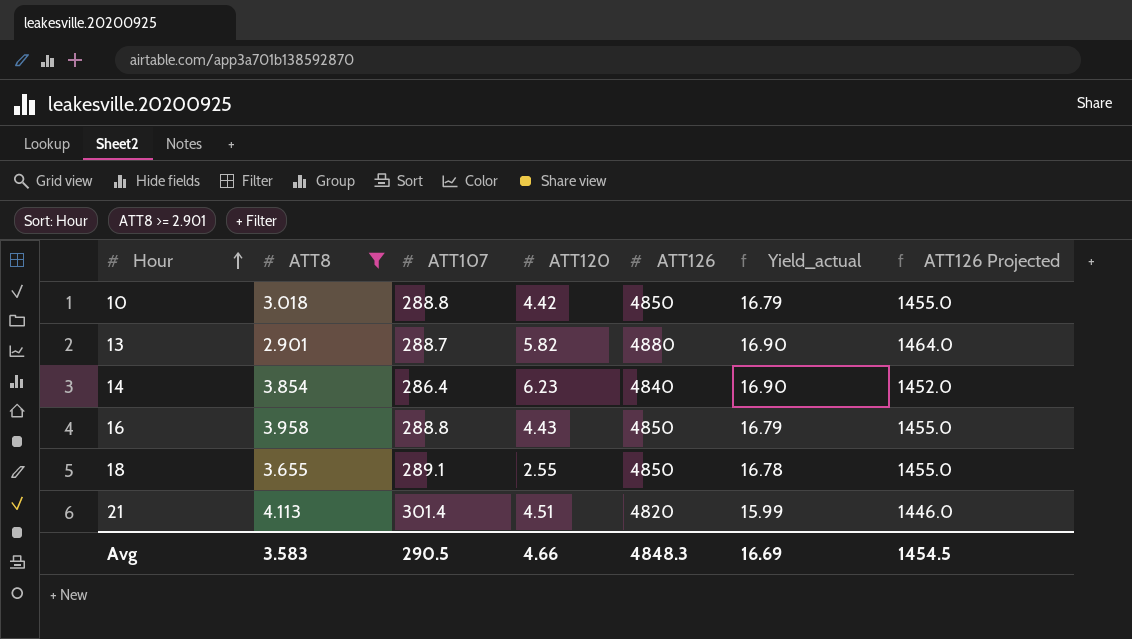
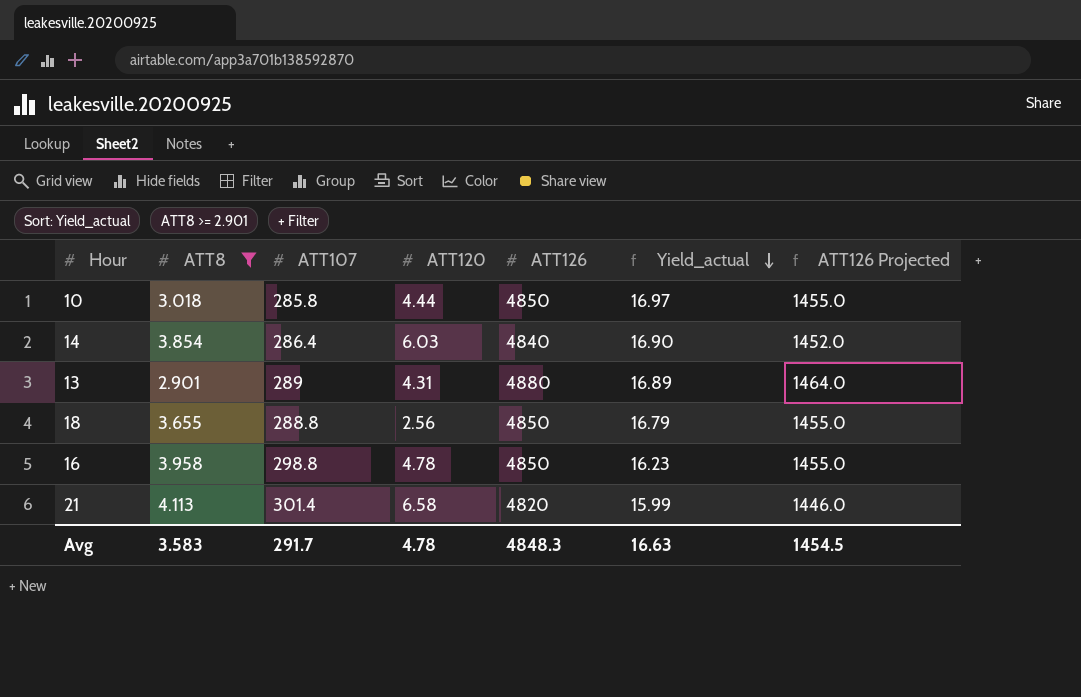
row order: Hour ascending -> Yield_actual descending
10 | ATT107: 288.8 -> 285.8
10 | ATT120: 4.42 -> 4.44
10 | Yield_actual: 16.79 -> 16.97
14 | ATT120: 6.23 -> 6.03
13 | ATT107: 288.7 -> 289
13 | ATT120: 5.82 -> 4.31
13 | Yield_actual: 16.90 -> 16.89
18 | ATT107: 289.1 -> 288.8
18 | ATT120: 2.55 -> 2.56
18 | Yield_actual: 16.78 -> 16.79
16 | ATT107: 288.8 -> 298.8
16 | ATT120: 4.43 -> 4.78
16 | Yield_actual: 16.79 -> 16.23
21 | ATT120: 4.51 -> 6.58
Avg | ATT107: 290.5 -> 291.7
Avg | ATT120: 4.66 -> 4.78
Avg | Yield_actual: 16.69 -> 16.63

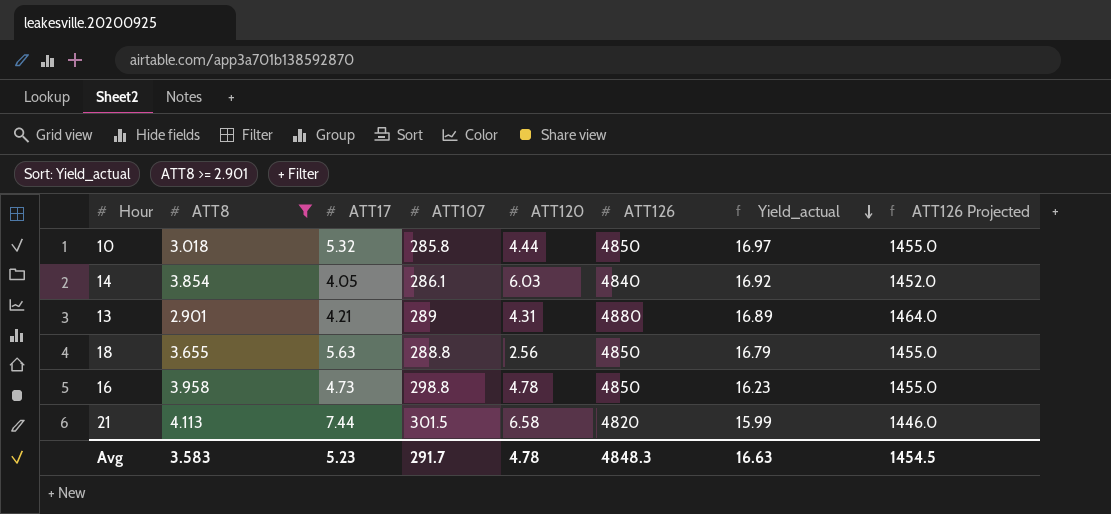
column ATT17 | position: none -> 3
14 | ATT107: 286.4 -> 286.1
14 | Yield_actual: 16.90 -> 16.92
21 | ATT107: 301.4 -> 301.5

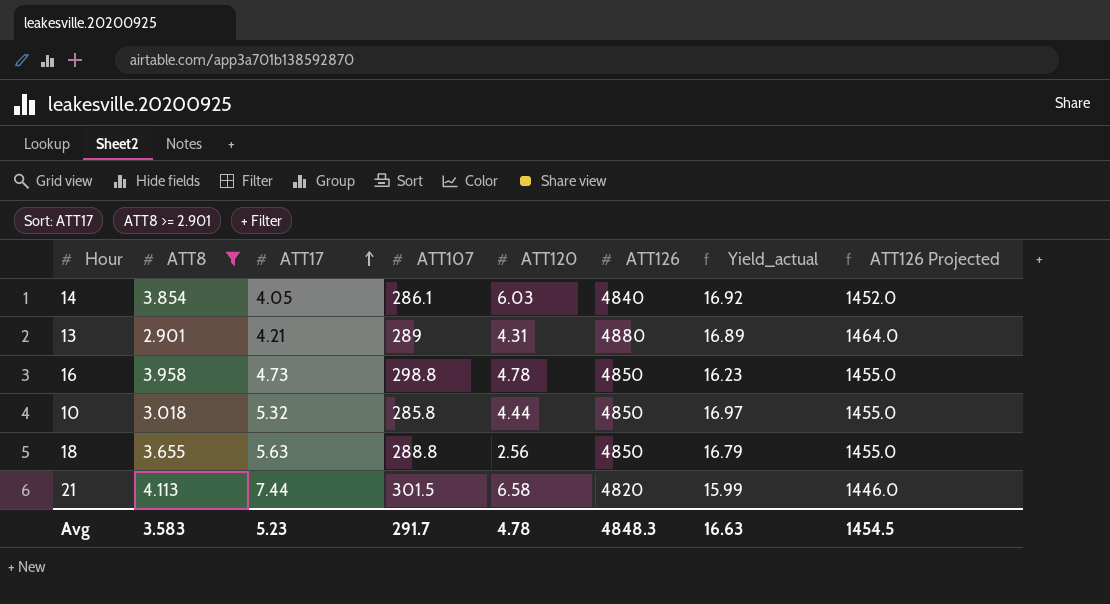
row order: Yield_actual descending -> ATT17 ascending

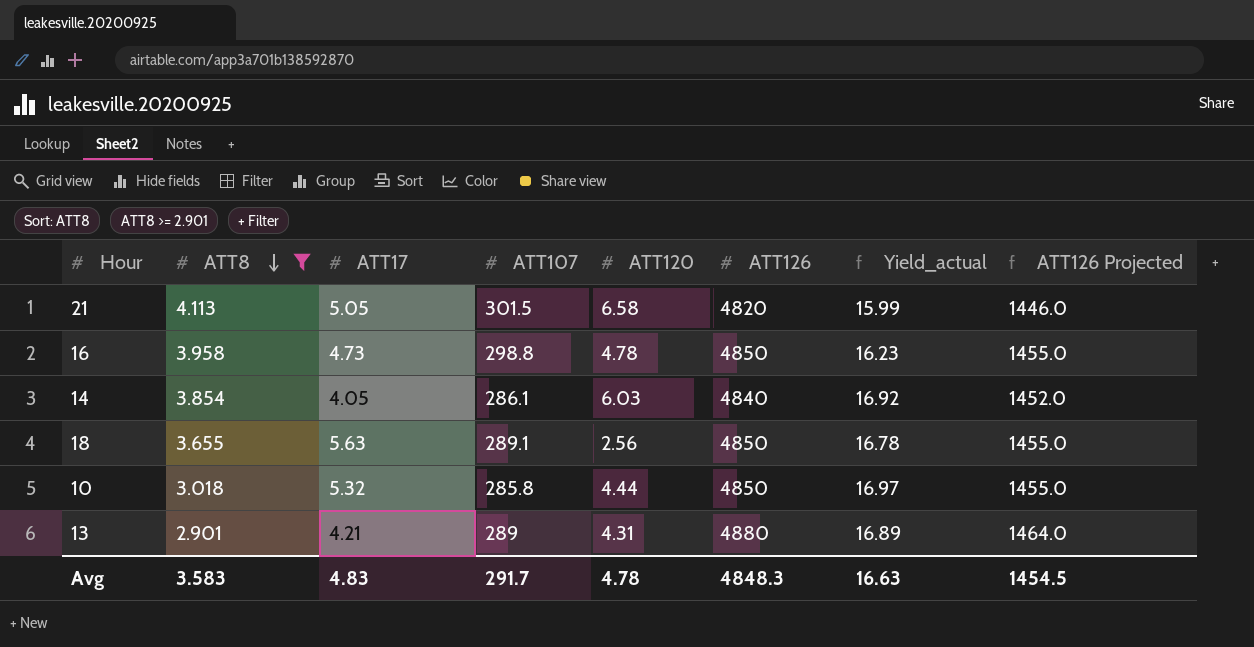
row order: ATT17 ascending -> ATT8 descending
21 | ATT17: 7.44 -> 5.05
18 | ATT107: 288.8 -> 289.1
18 | Yield_actual: 16.79 -> 16.78
Avg | ATT17: 5.23 -> 4.83

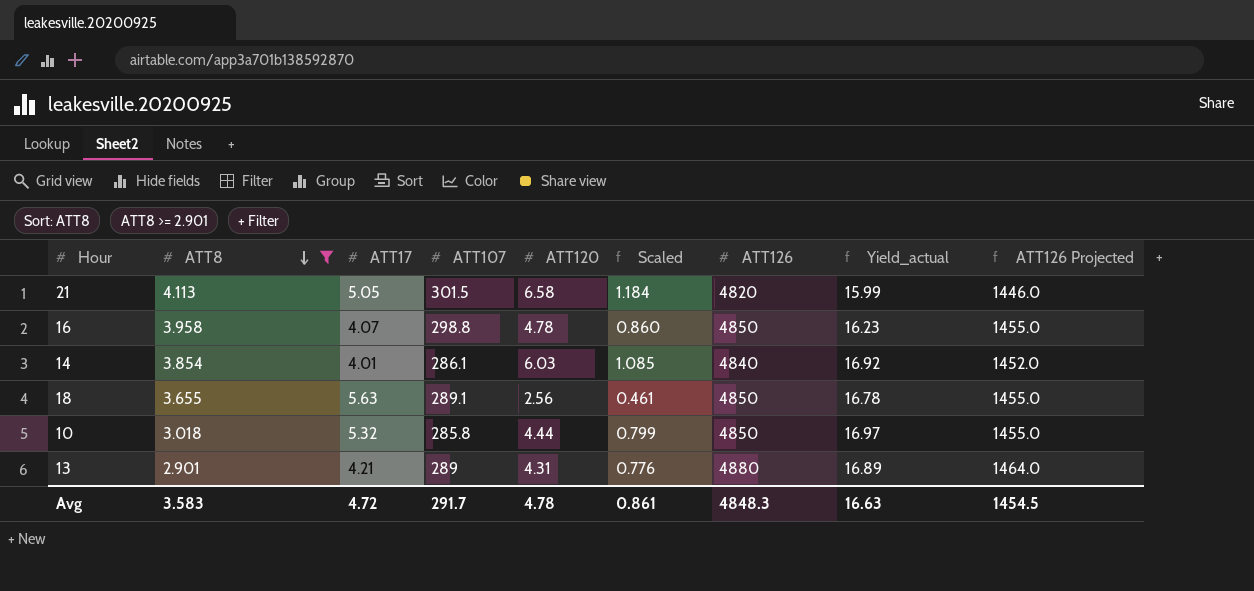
column Scaled | formula: none -> [ATT120] * 0.18
16 | ATT17: 4.73 -> 4.07
14 | ATT17: 4.05 -> 4.01
Avg | ATT17: 4.83 -> 4.72

